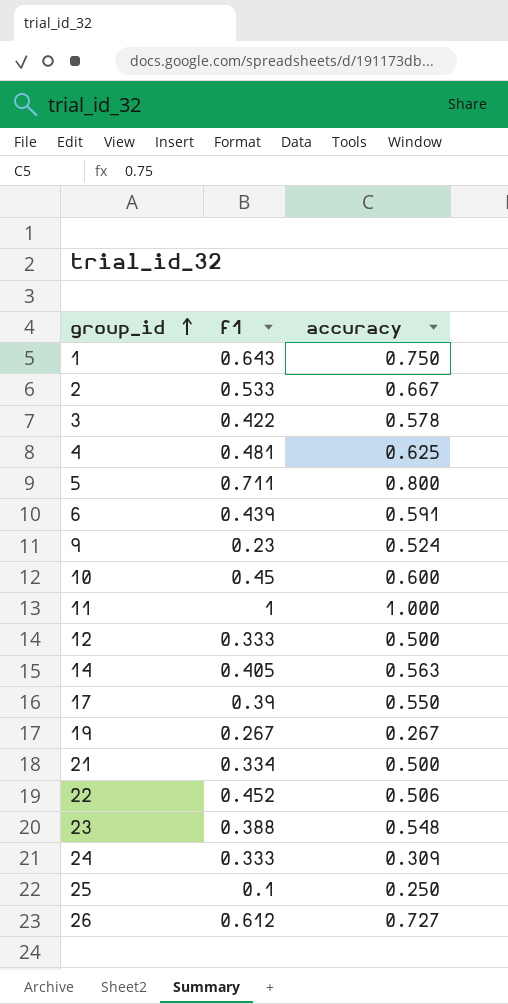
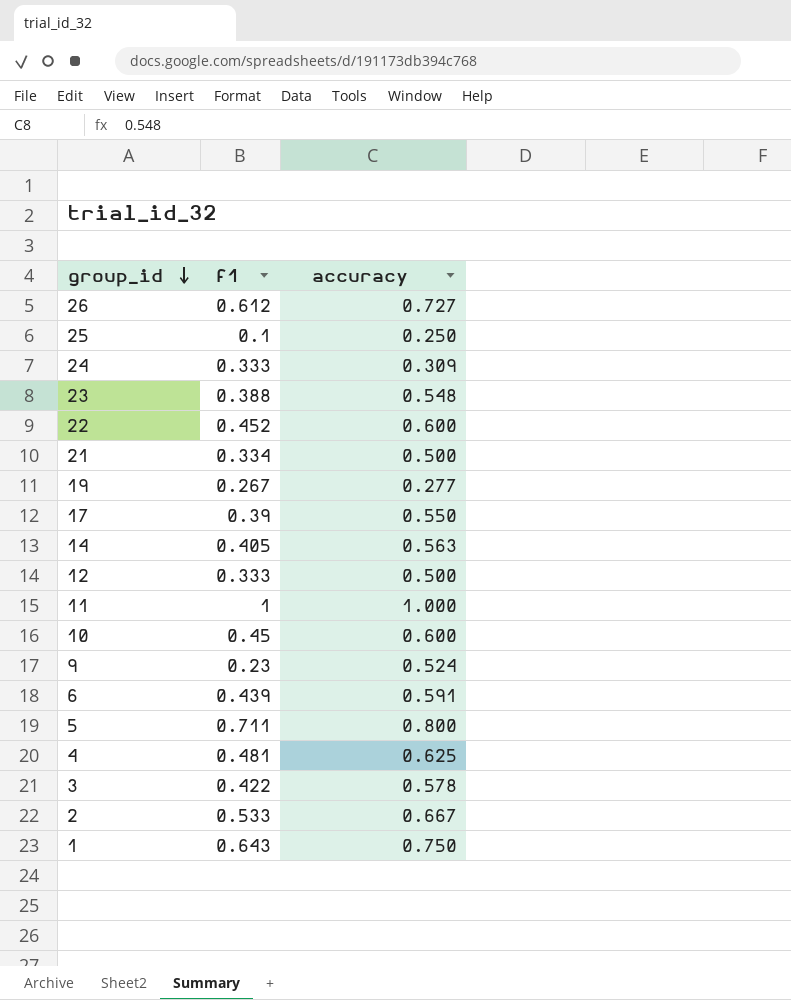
row order: group_id ascending -> group_id descending
22 | accuracy: 0.506 -> 0.600
19 | accuracy: 0.267 -> 0.277

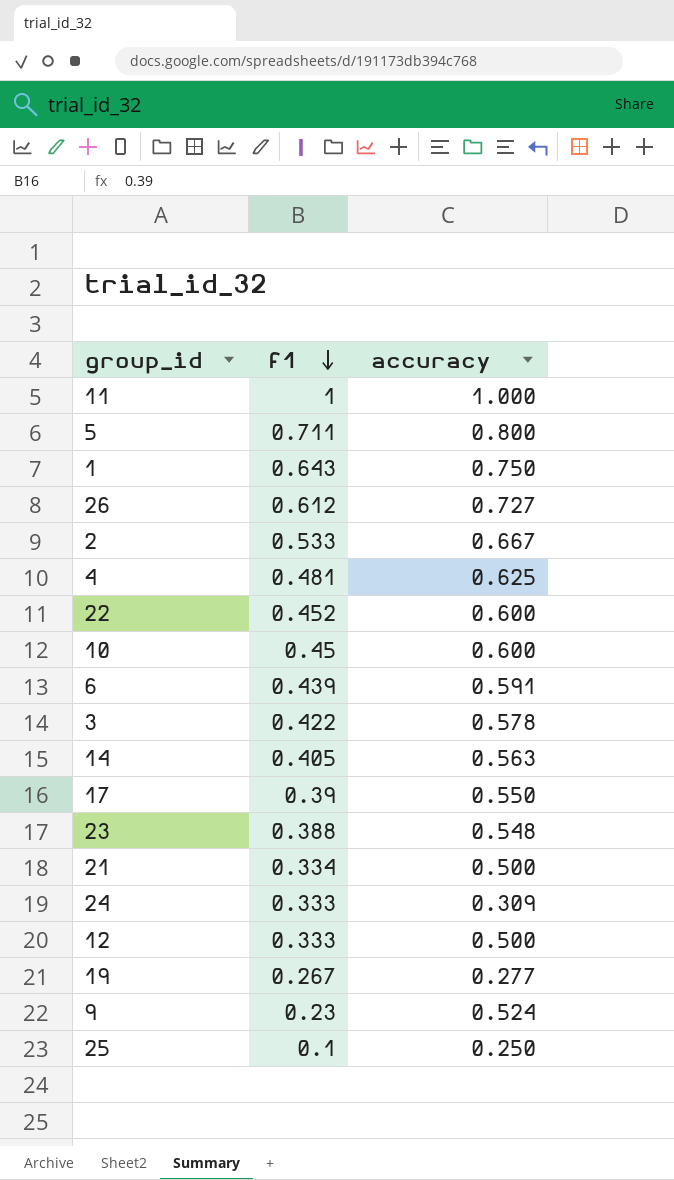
row order: group_id descending -> f1 descending

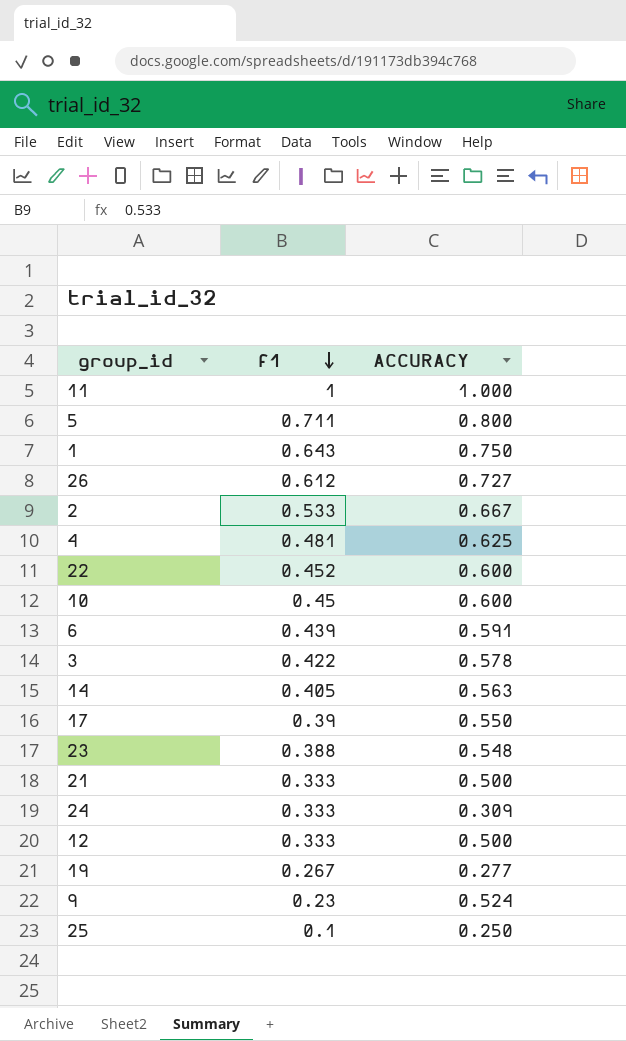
column name: accuracy -> ACCURACY
21 | f1: 0.334 -> 0.333

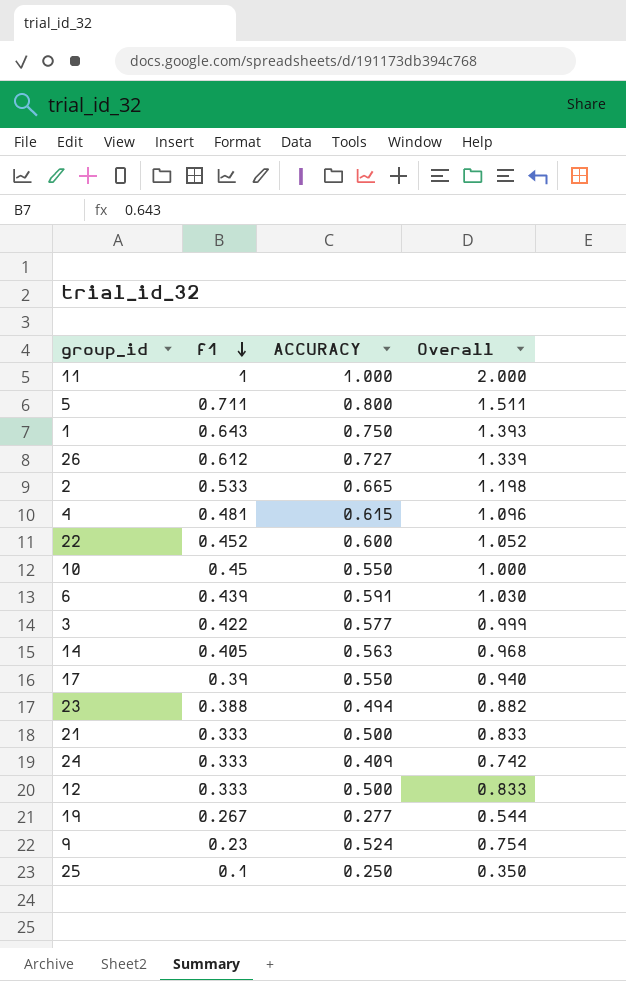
column Overall | formula: none -> [f1] + [ACCURACY]
2 | ACCURACY: 0.667 -> 0.665
4 | ACCURACY: 0.625 -> 0.615
10 | ACCURACY: 0.600 -> 0.550
3 | ACCURACY: 0.578 -> 0.577
23 | ACCURACY: 0.548 -> 0.494
24 | ACCURACY: 0.309 -> 0.409

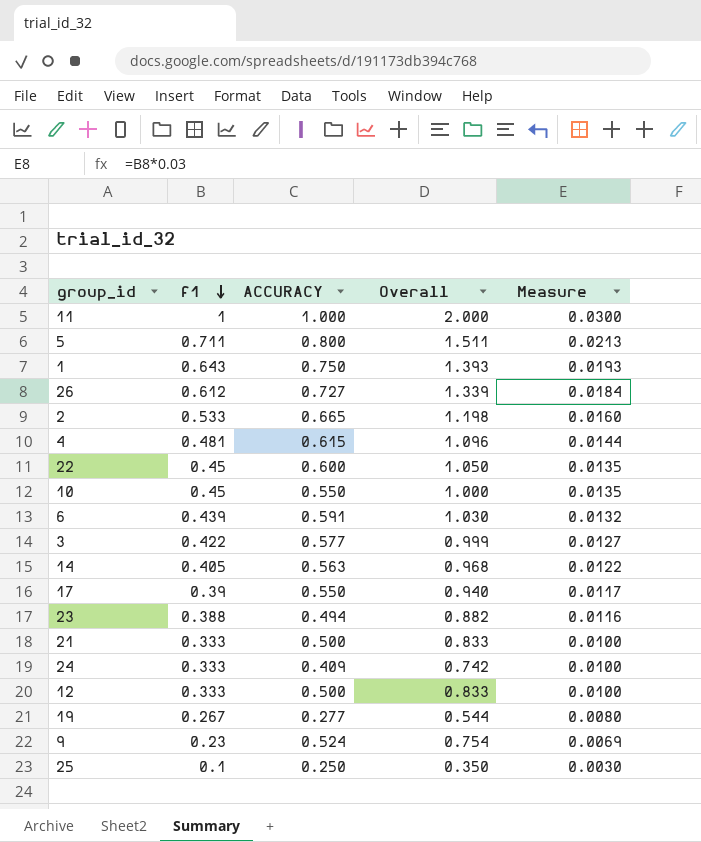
column Measure | formula: none -> [f1] * 0.03
22 | f1: 0.452 -> 0.45
22 | Overall: 1.052 -> 1.050

